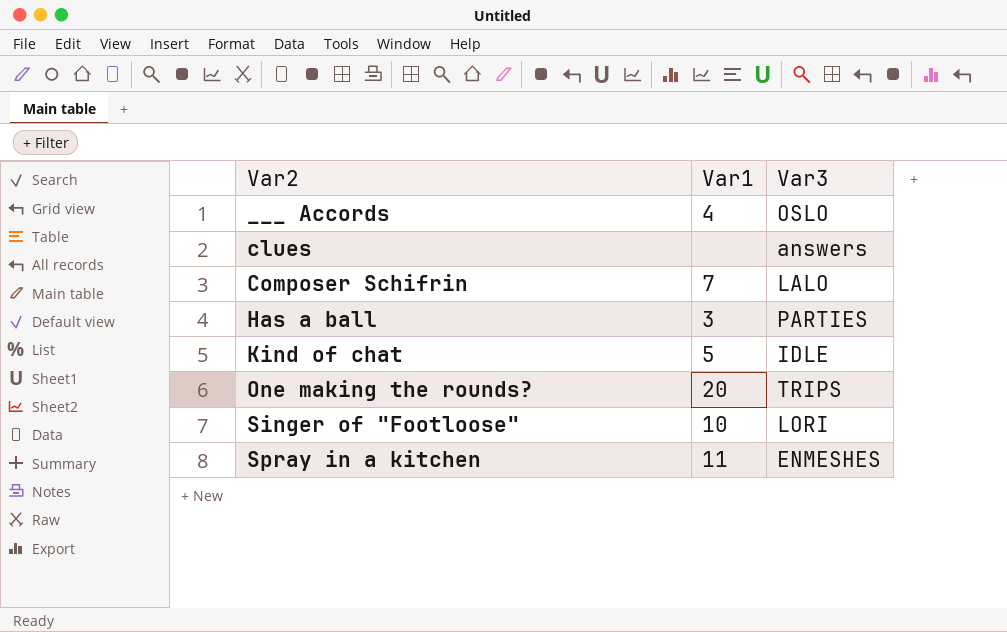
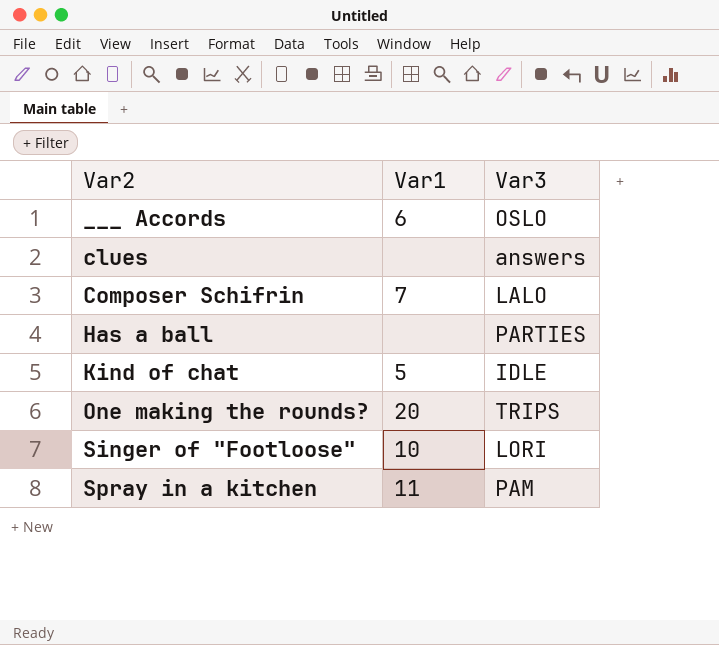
___ Accords | Var1: 4 -> 6
Has a ball | Var1: 3 -> none
Spray in a kitchen | Var3: ENMESHES -> PAM

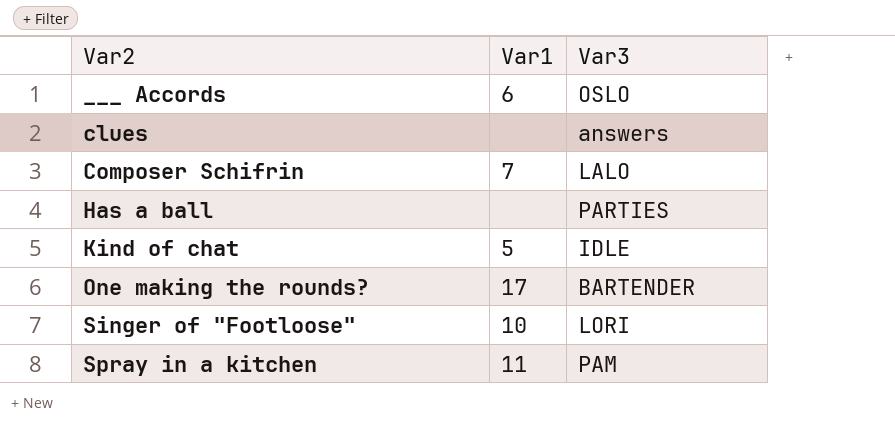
One making the rounds? | Var1: 20 -> 17
One making the rounds? | Var3: TRIPS -> BARTENDER

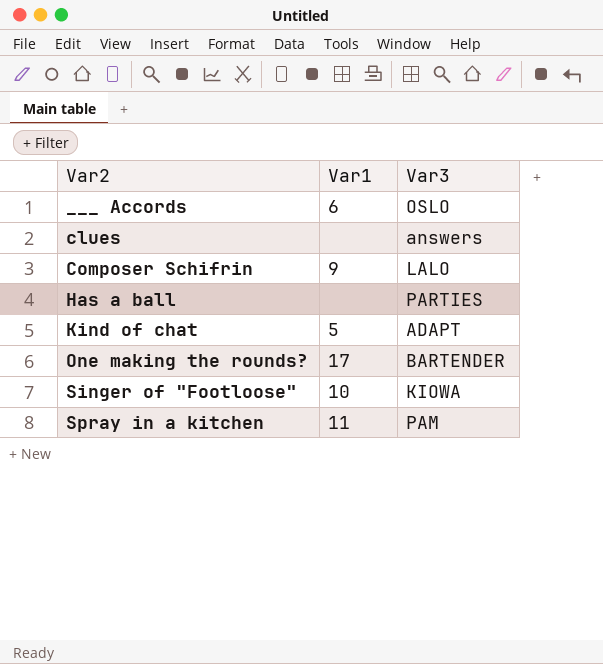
Composer Schifrin | Var1: 7 -> 9
Kind of chat | Var3: IDLE -> ADAPT
Singer of "Footloose" | Var3: LORI -> KIOWA

